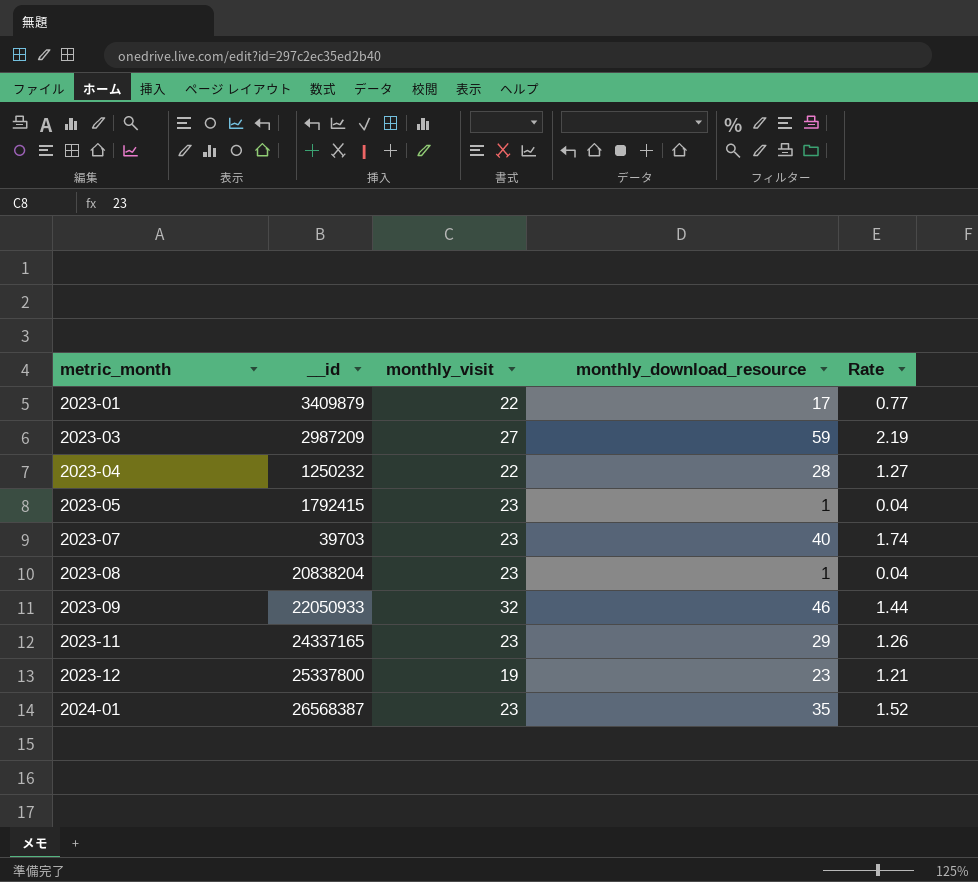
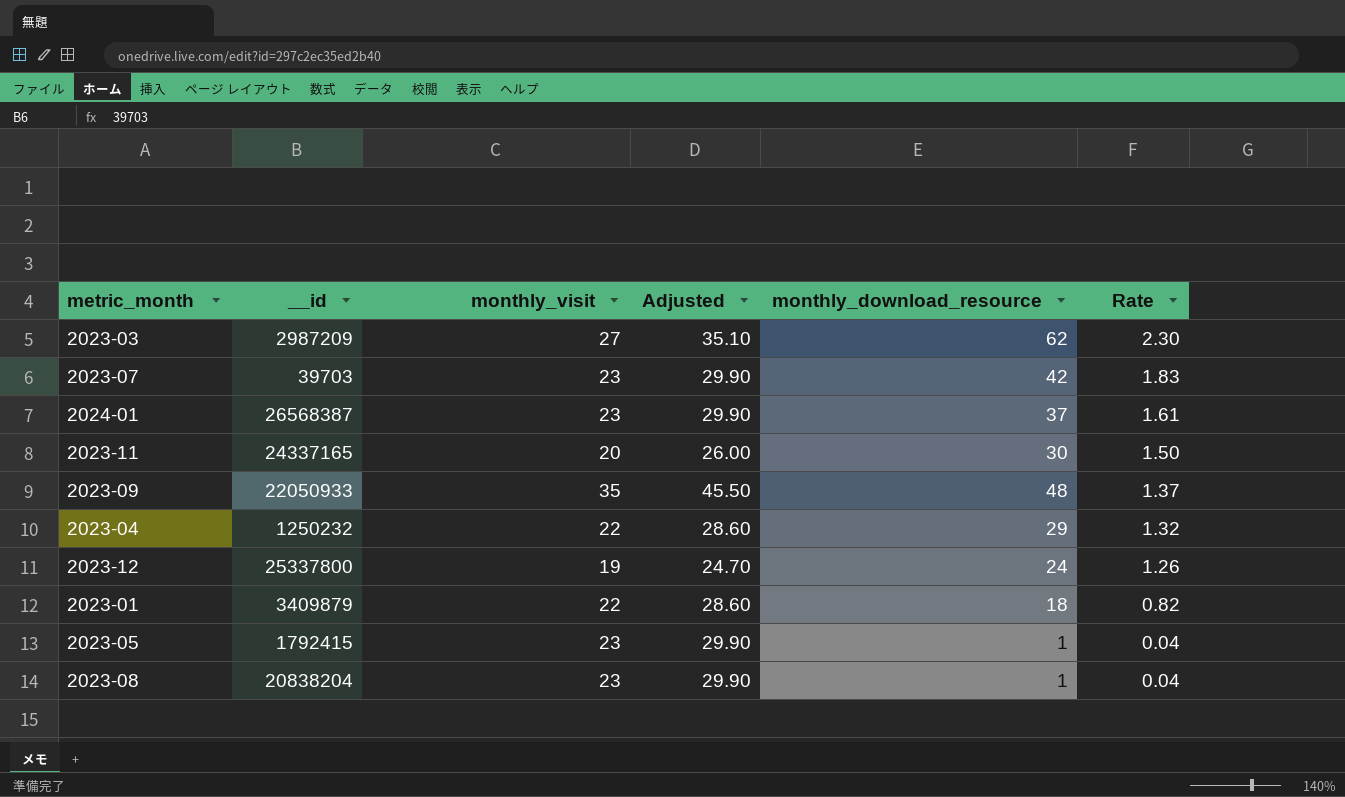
row order: metric_month ascending -> Rate descending
column Adjusted | formula: none -> [monthly_visit] * 1.3
2023-03 | monthly_download_resource: 59 -> 62
2023-03 | Rate: 2.19 -> 2.30
2023-07 | monthly_download_resource: 40 -> 42
2023-07 | Rate: 1.74 -> 1.83
2024-01 | monthly_download_resource: 35 -> 37
2024-01 | Rate: 1.52 -> 1.61
2023-11 | monthly_visit: 23 -> 20
2023-11 | monthly_download_resource: 29 -> 30
2023-11 | Rate: 1.26 -> 1.50
2023-09 | monthly_visit: 32 -> 35
2023-09 | monthly_download_resource: 46 -> 48
2023-09 | Rate: 1.44 -> 1.37
2023-04 | monthly_download_resource: 28 -> 29
2023-04 | Rate: 1.27 -> 1.32
2023-12 | monthly_download_resource: 23 -> 24
2023-12 | Rate: 1.21 -> 1.26
2023-01 | monthly_download_resource: 17 -> 18
2023-01 | Rate: 0.77 -> 0.82

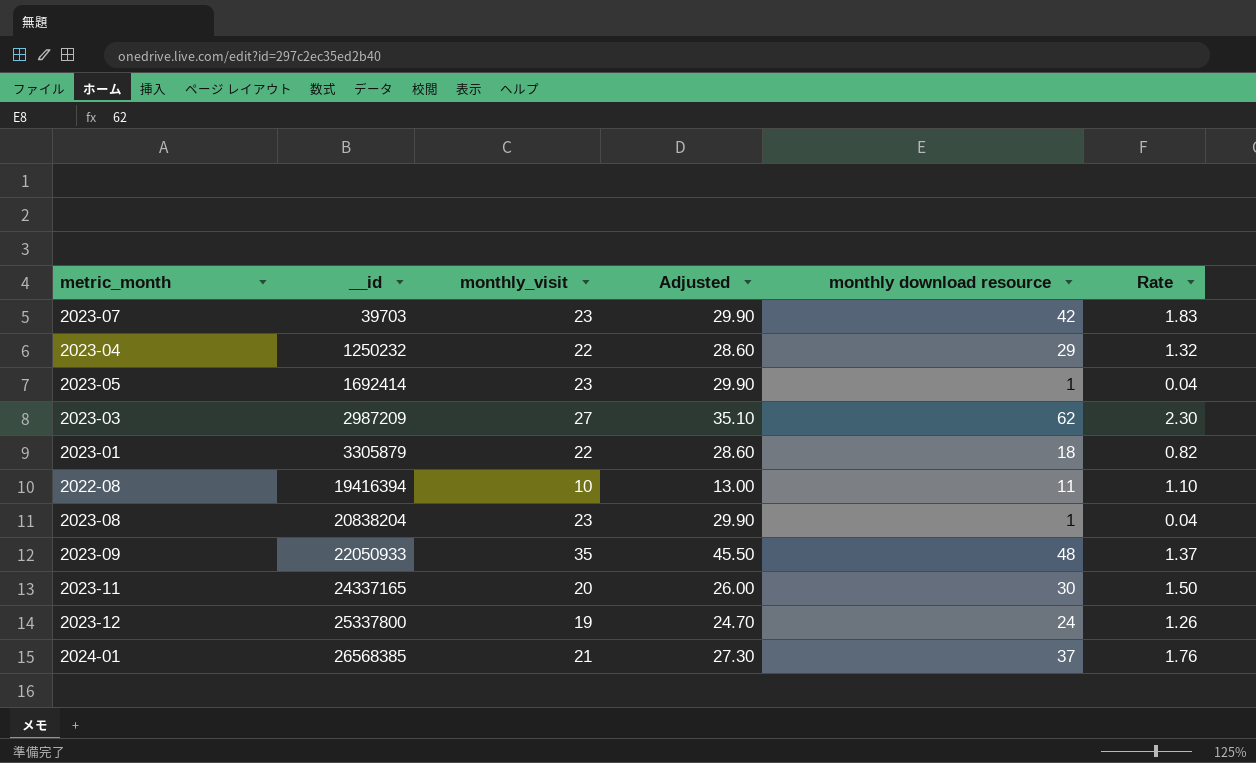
row order: Rate descending -> __id ascending
column name: monthly_download_resource -> monthly download resource
2023-05 | __id: 1792415 -> 1692414
2023-01 | __id: 3409879 -> 3305879
row 2022-08: none -> 19416394 | 10 | 13.00 | 11 | 1.10
2024-01 | __id: 26568387 -> 26568385
2024-01 | monthly_visit: 23 -> 21
2024-01 | Adjusted: 29.90 -> 27.30
2024-01 | Rate: 1.61 -> 1.76

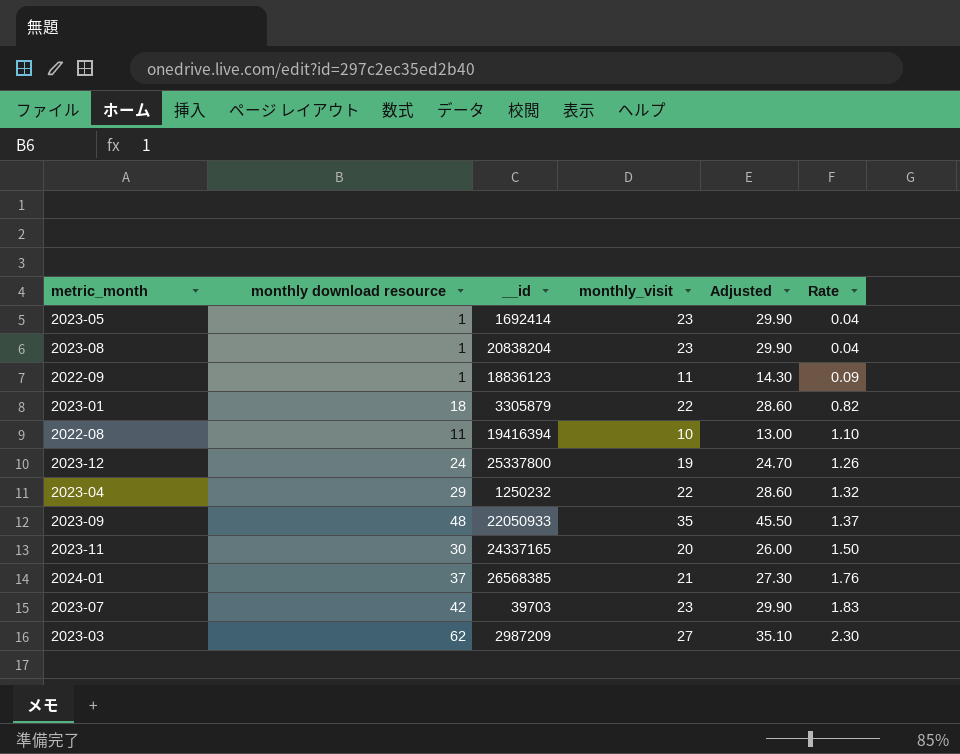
row order: __id ascending -> Rate ascending
column monthly download resource | position: 5 -> 2
row 2022-09: none -> 1 | 18836123 | 11 | 14.30 | 0.09

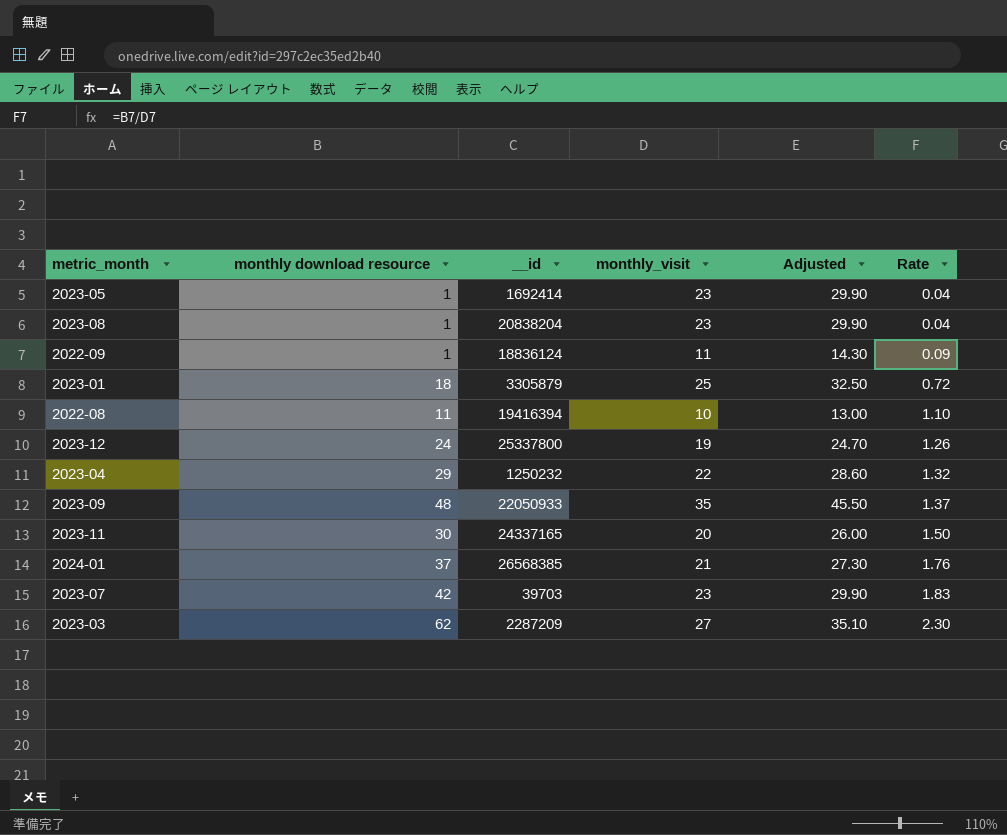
2022-09 | __id: 18836123 -> 18836124
2023-01 | monthly_visit: 22 -> 25
2023-01 | Adjusted: 28.60 -> 32.50
2023-01 | Rate: 0.82 -> 0.72
2023-03 | __id: 2987209 -> 2287209

